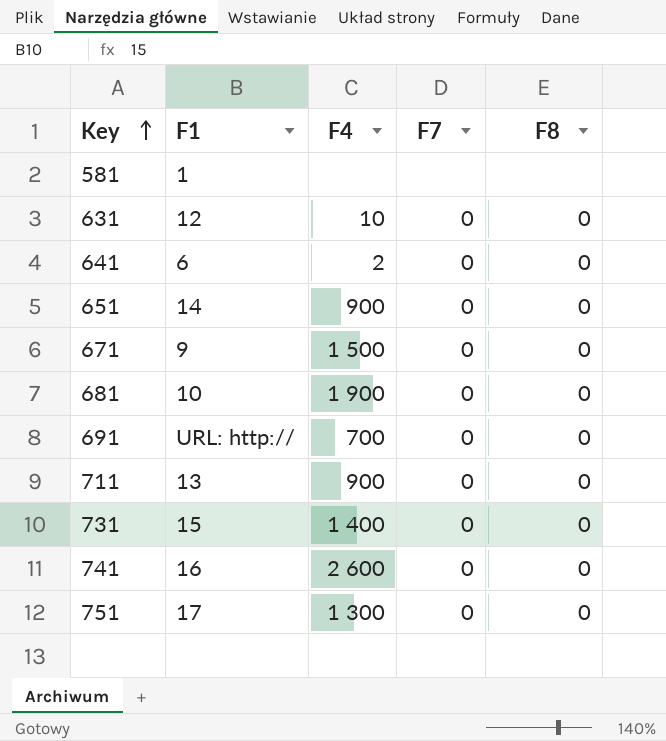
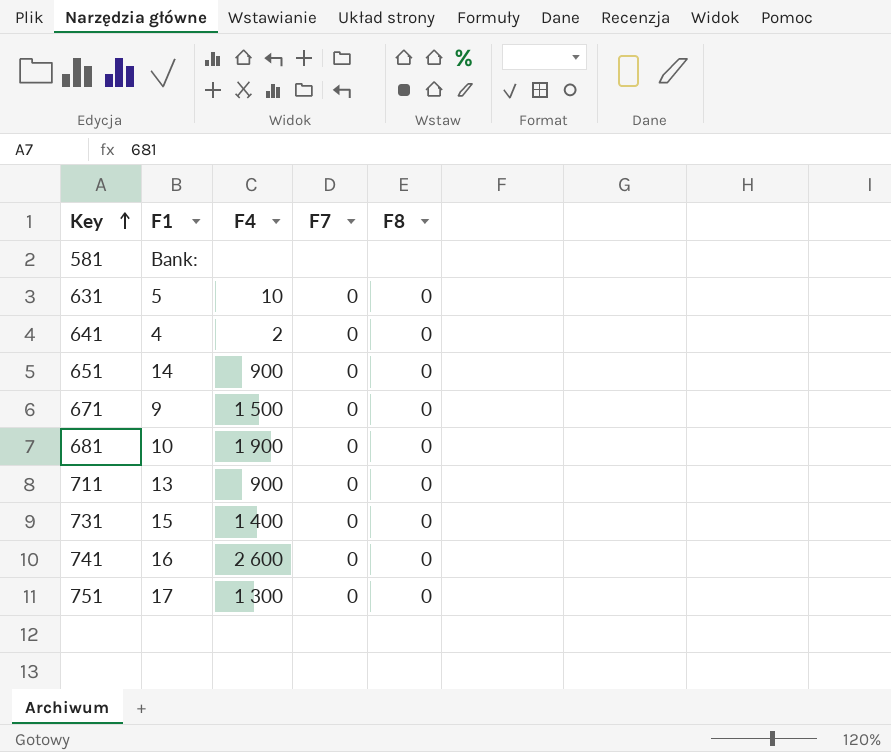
row 691: URL: http:// | 700 | 0 | 0 -> none
581 | F1: 1 -> Bank:
631 | F1: 12 -> 5
641 | F1: 6 -> 4

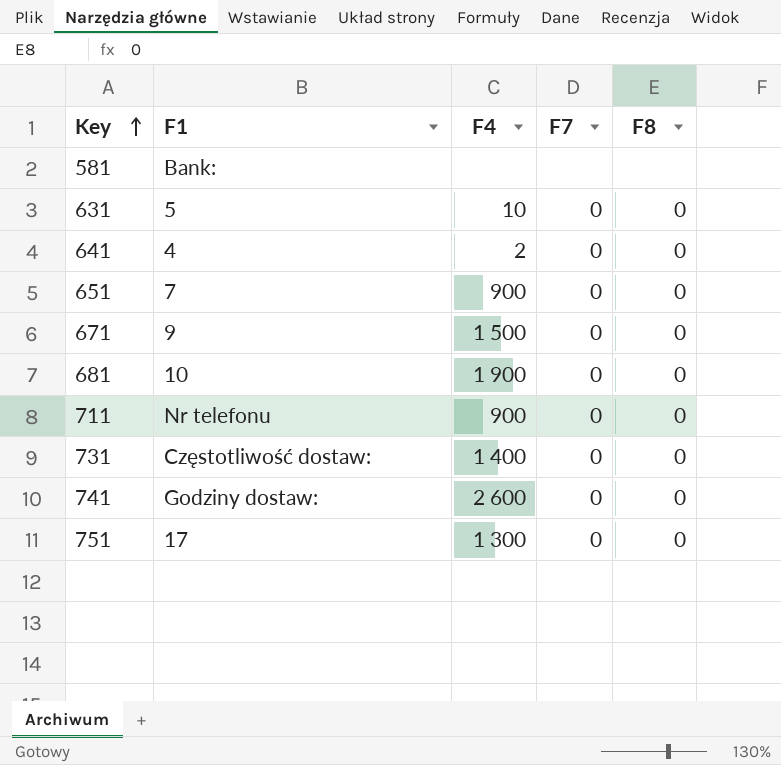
651 | F1: 14 -> 7
711 | F1: 13 -> Nr telefonu
731 | F1: 15 -> Częstotliwość dostaw:
741 | F1: 16 -> Godziny dostaw:

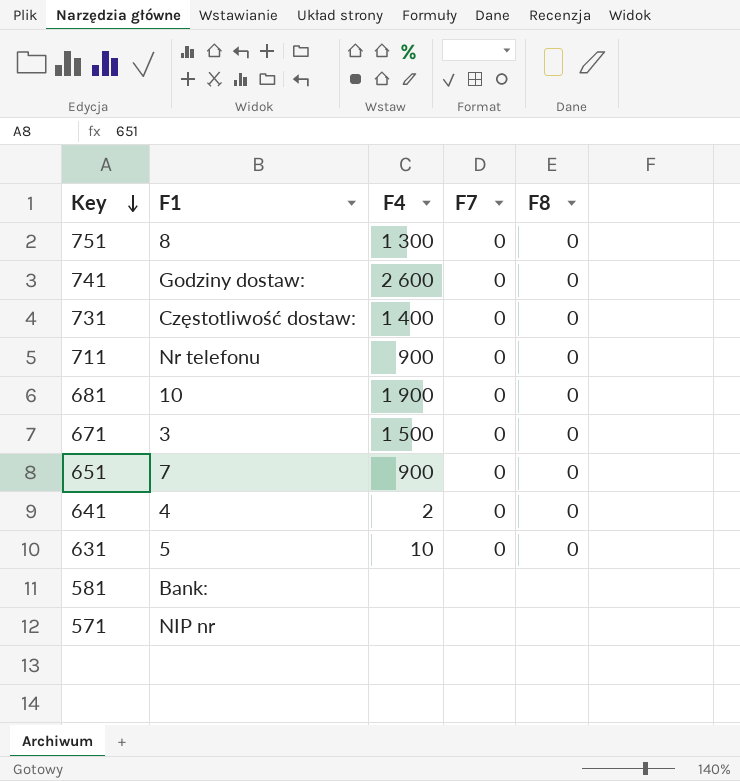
row order: Key ascending -> Key descending
751 | F1: 17 -> 8
671 | F1: 9 -> 3
row 571: none -> NIP nr | none | none | none

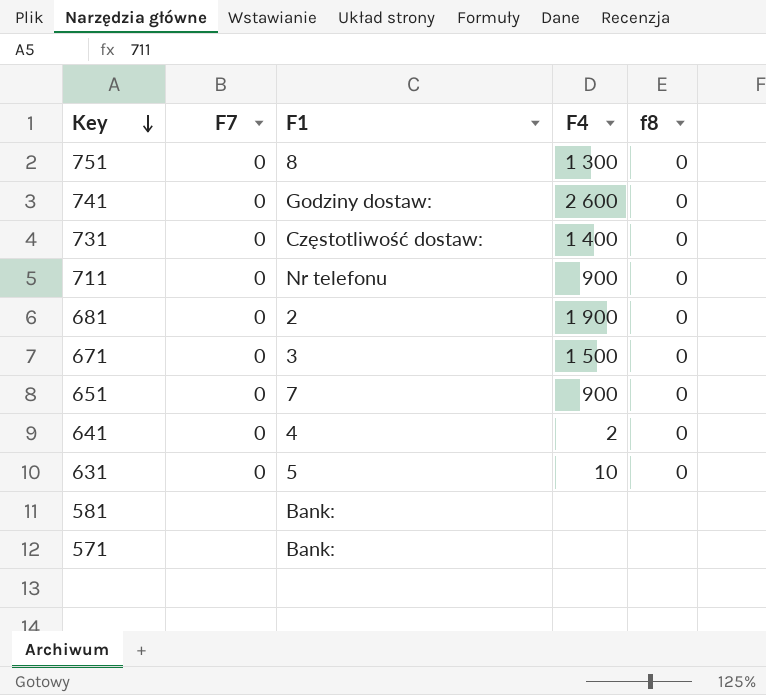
column F7 | position: 4 -> 2
column name: F8 -> f8
681 | F1: 10 -> 2
571 | F1: NIP nr -> Bank:

